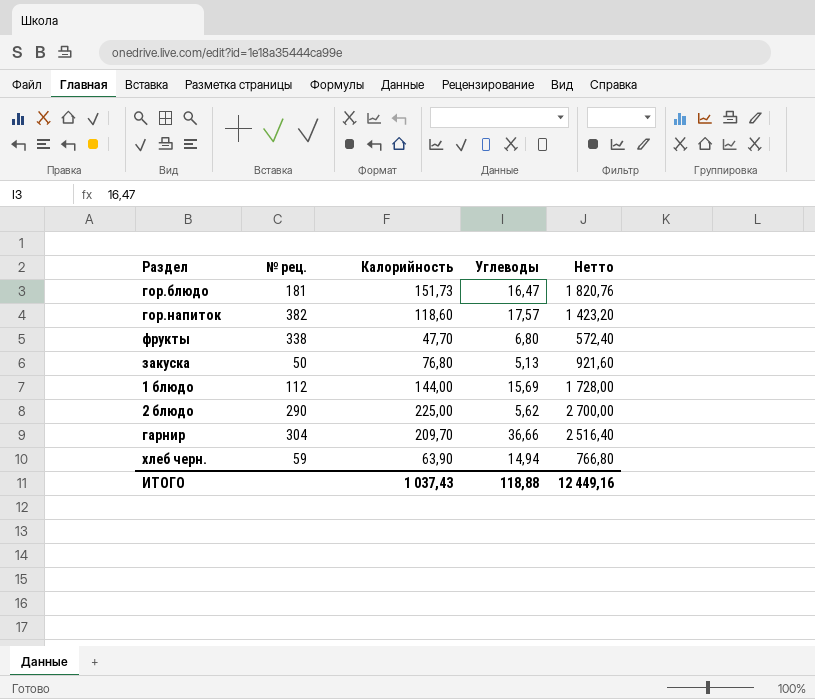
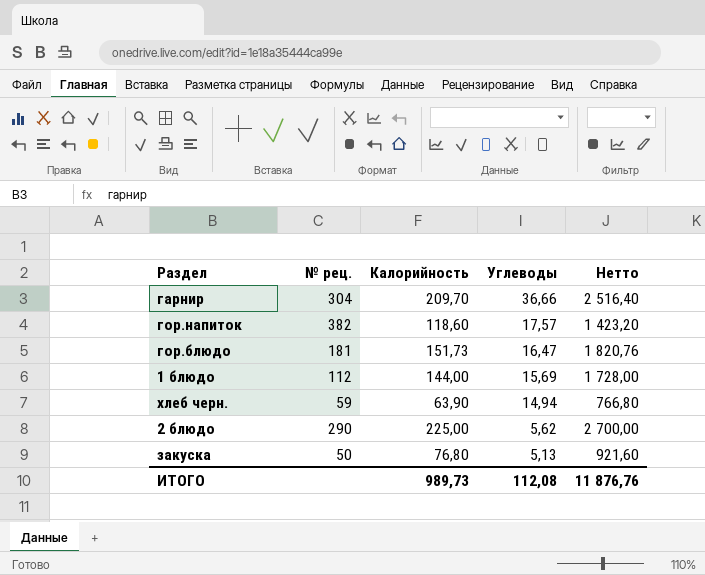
row order: none -> Углеводы descending
row фрукты: 338 | 47,70 | 6,80 | 572,40 -> none
ИТОГО | Калорийность: 1 037,43 -> 989,73
ИТОГО | Углеводы: 118,88 -> 112,08
ИТОГО | Нетто: 12 449,16 -> 11 876,76

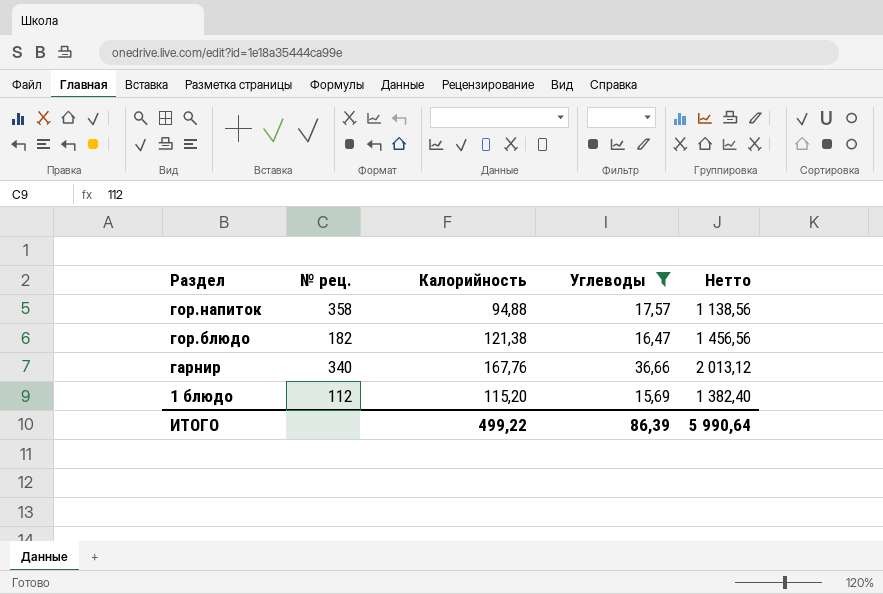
filter: none -> Углеводы >= 15,69
row order: Углеводы descending -> Раздел descending
гор.напиток | № рец.: 382 -> 358
гор.напиток | Калорийность: 118,60 -> 94,88
гор.напиток | Нетто: 1 423,20 -> 1 138,56
гор.блюдо | № рец.: 181 -> 182
гор.блюдо | Калорийность: 151,73 -> 121,38
гор.блюдо | Нетто: 1 820,76 -> 1 456,56
гарнир | № рец.: 304 -> 340
гарнир | Калорийность: 209,70 -> 167,76
гарнир | Нетто: 2 516,40 -> 2 013,12
1 блюдо | Калорийность: 144,00 -> 115,20
1 блюдо | Нетто: 1 728,00 -> 1 382,40
ИТОГО | Калорийность: 989,73 -> 499,22
ИТОГО | Углеводы: 112,08 -> 86,39
ИТОГО | Нетто: 11 876,76 -> 5 990,64

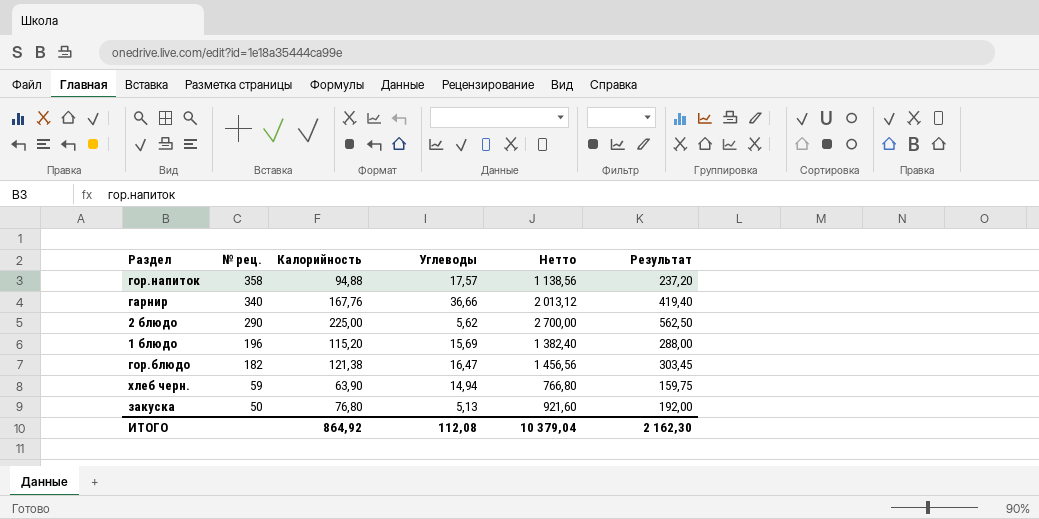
filter: Углеводы >= 15,69 -> none
row order: Раздел descending -> № рец. descending
column Результат | formula: none -> [Калорийность] * 2,5
1 блюдо | № рец.: 112 -> 196
ИТОГО | Калорийность: 499,22 -> 864,92
ИТОГО | Углеводы: 86,39 -> 112,08
ИТОГО | Нетто: 5 990,64 -> 10 379,04

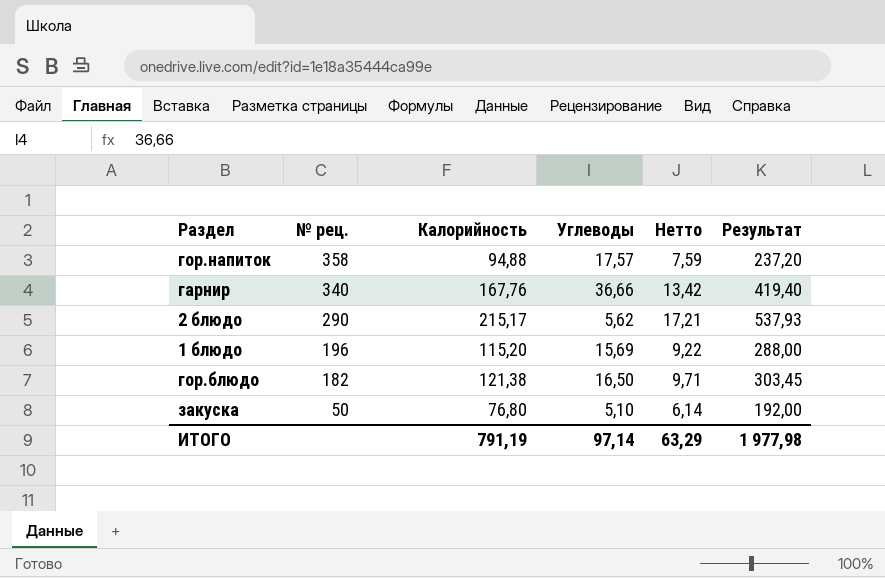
column Нетто | formula: [Калорийность] * 12 -> [Калорийность] * 0,08
row хлеб черн.: 59 | 63,90 | 14,94 | 766,80 | 159,75 -> none
2 блюдо | Калорийность: 225,00 -> 215,17
2 блюдо | Результат: 562,50 -> 537,93
гор.блюдо | Углеводы: 16,47 -> 16,50
закуска | Углеводы: 5,13 -> 5,10
ИТОГО | Калорийность: 864,92 -> 791,19
ИТОГО | Углеводы: 112,08 -> 97,14
ИТОГО | Нетто: 10 379,04 -> 63,29
ИТОГО | Результат: 2 162,30 -> 1 977,98

